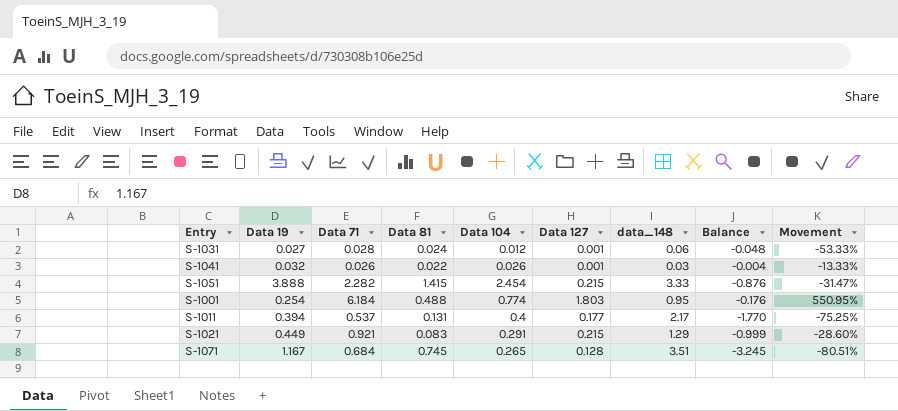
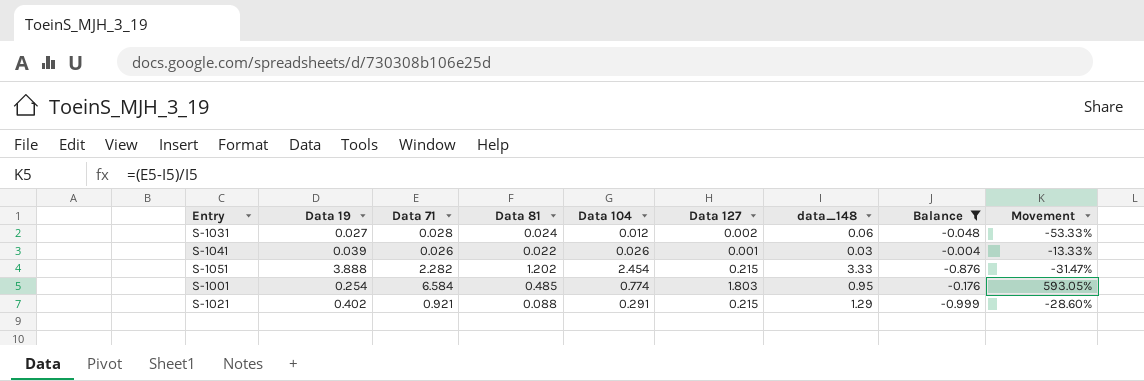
filter: none -> Balance >= -0.999
S-1031 | Data 127: 0.001 -> 0.002
S-1041 | Data 19: 0.032 -> 0.039
S-1051 | Data 81: 1.415 -> 1.202
S-1001 | Data 71: 6.184 -> 6.584
S-1001 | Data 81: 0.488 -> 0.485
S-1001 | Movement: 550.95% -> 593.05%
S-1021 | Data 19: 0.449 -> 0.402
S-1021 | Data 81: 0.083 -> 0.088

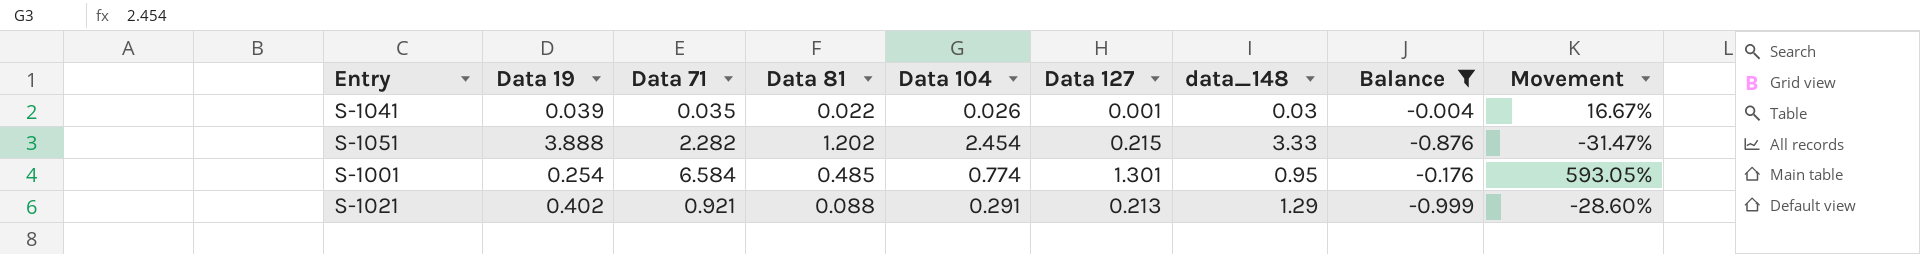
row S-1031: 0.027 | 0.028 | 0.024 | 0.012 | 0.002 | 0.06 | -0.048 | -53.33% -> none
S-1041 | Data 71: 0.026 -> 0.035
S-1041 | Movement: -13.33% -> 16.67%
S-1001 | Data 127: 1.803 -> 1.301
S-1021 | Data 127: 0.215 -> 0.213

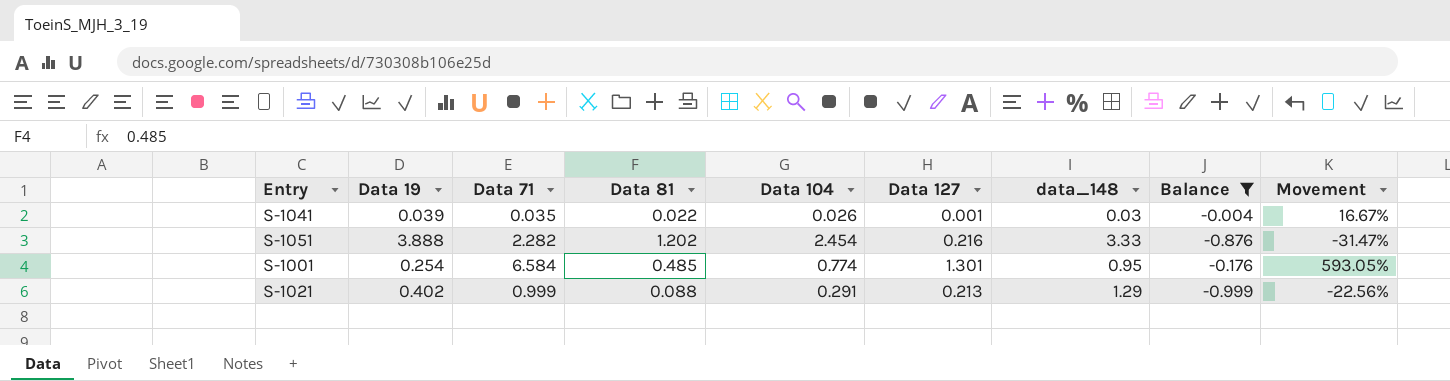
S-1051 | Data 127: 0.215 -> 0.216
S-1021 | Data 71: 0.921 -> 0.999
S-1021 | Movement: -28.60% -> -22.56%

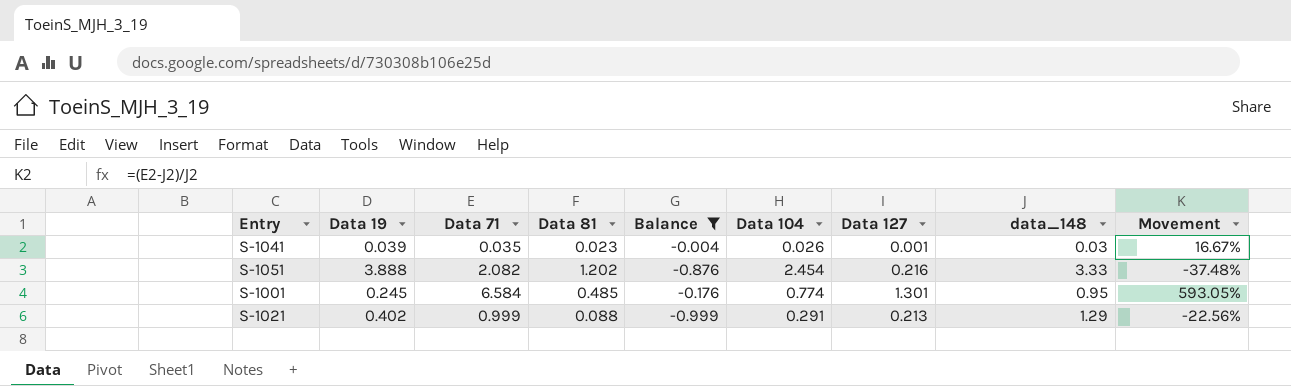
column Balance | position: 8 -> 5
S-1041 | Data 81: 0.022 -> 0.023
S-1051 | Data 71: 2.282 -> 2.082
S-1051 | Movement: -31.47% -> -37.48%
S-1001 | Data 19: 0.254 -> 0.245

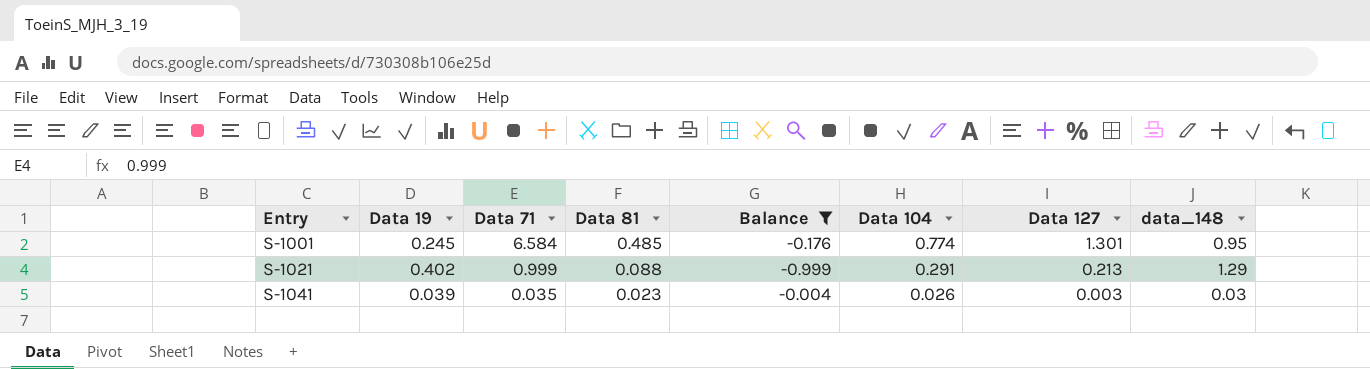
row order: none -> Entry ascending
column Movement | formula: ([Data 71] - [data_148]) / [data_148] -> none
row S-1051: 3.888 | 2.082 | 1.202 | -0.876 | 2.454 | 0.216 | 3.33 | -37.48% -> none
S-1041 | Data 127: 0.001 -> 0.003

